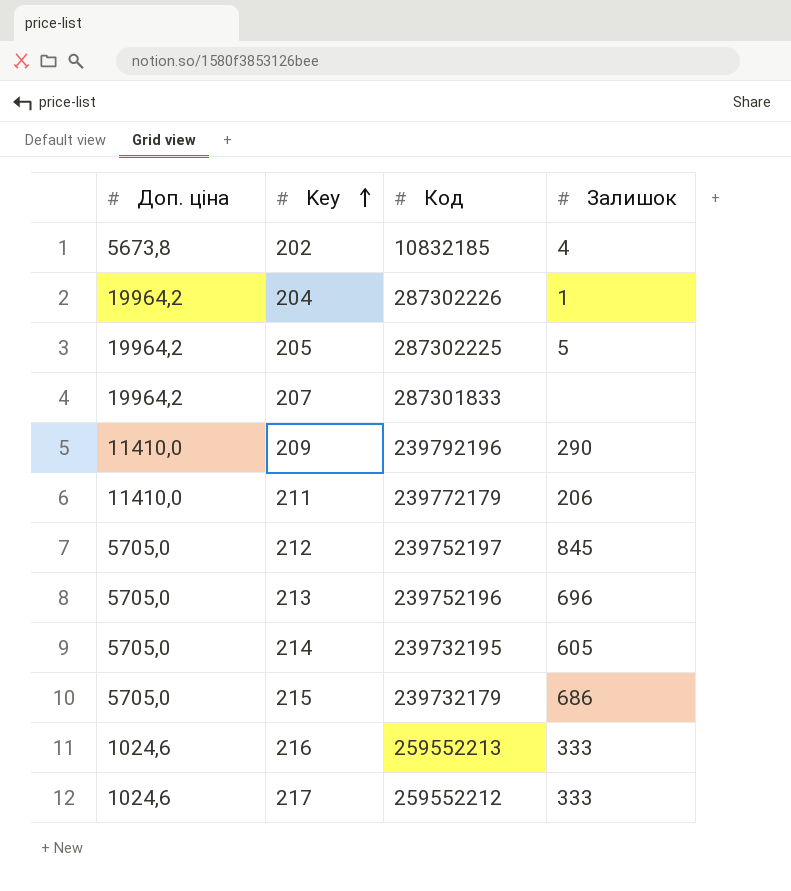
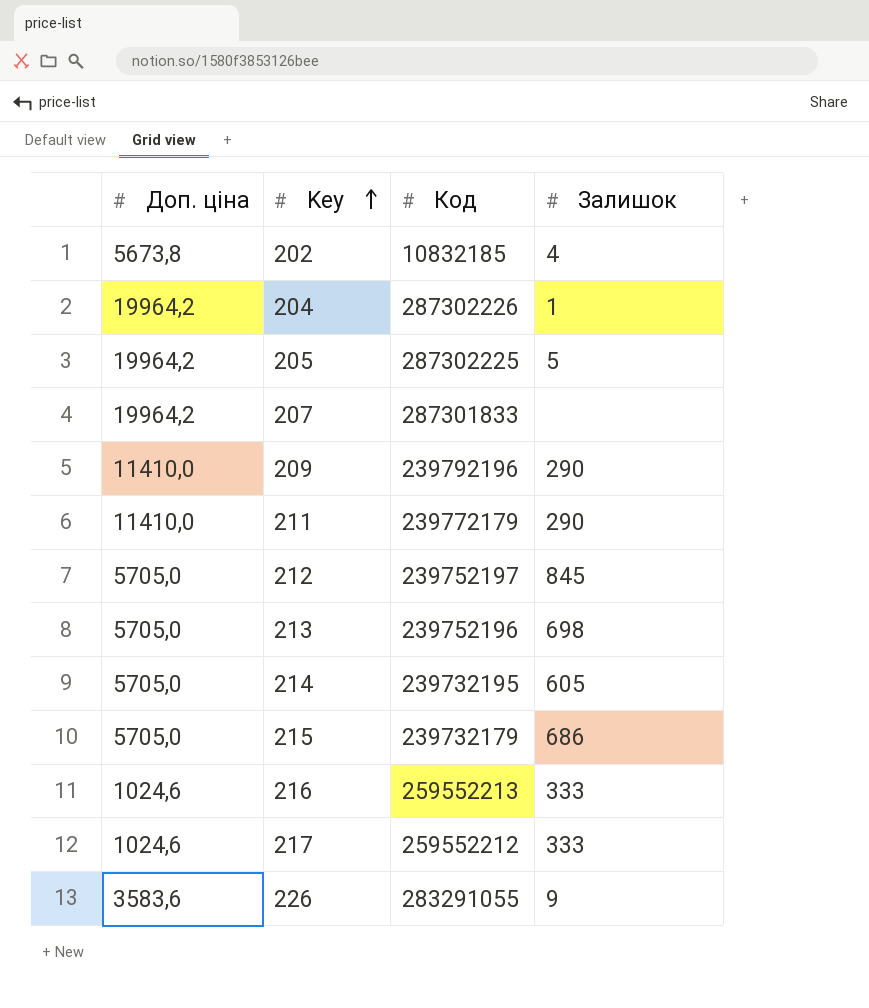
211 | Залишок: 206 -> 290
213 | Залишок: 696 -> 698
row 226: none -> 3583,6 | 283291055 | 9

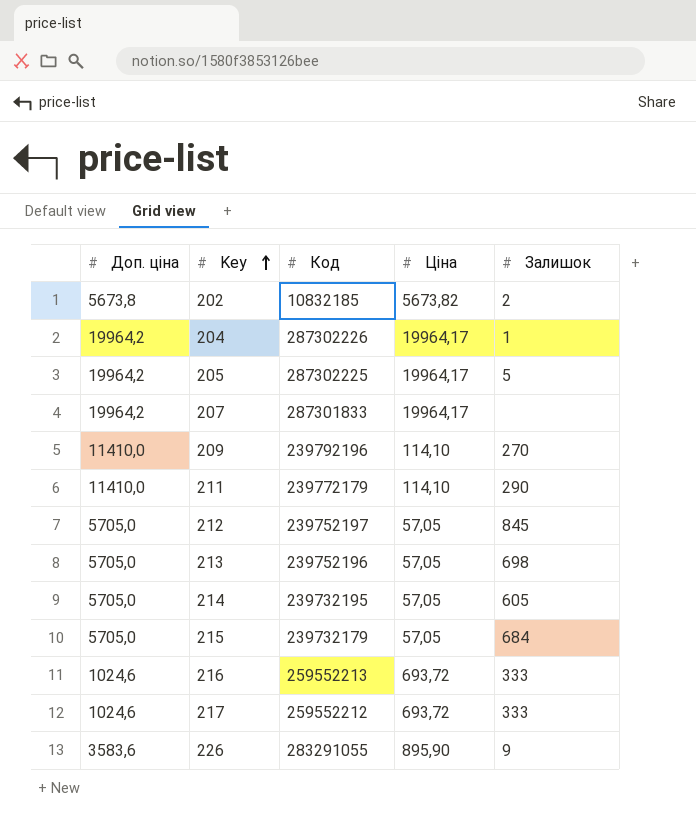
column Ціна | position: none -> 4
202 | Залишок: 4 -> 2
209 | Залишок: 290 -> 270
215 | Залишок: 686 -> 684

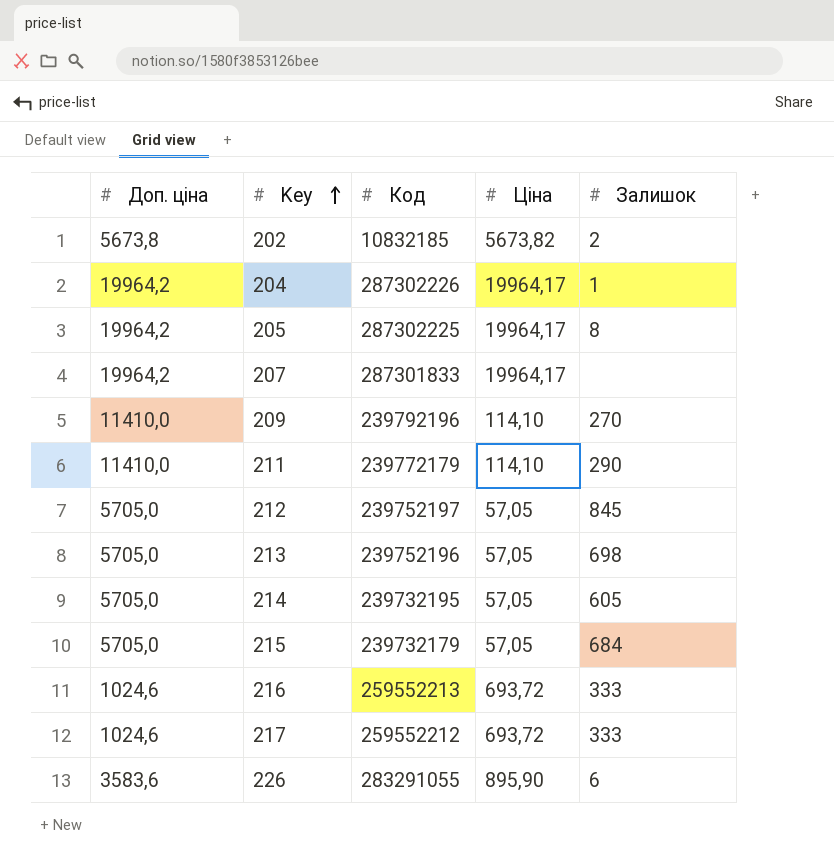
205 | Залишок: 5 -> 8
226 | Залишок: 9 -> 6

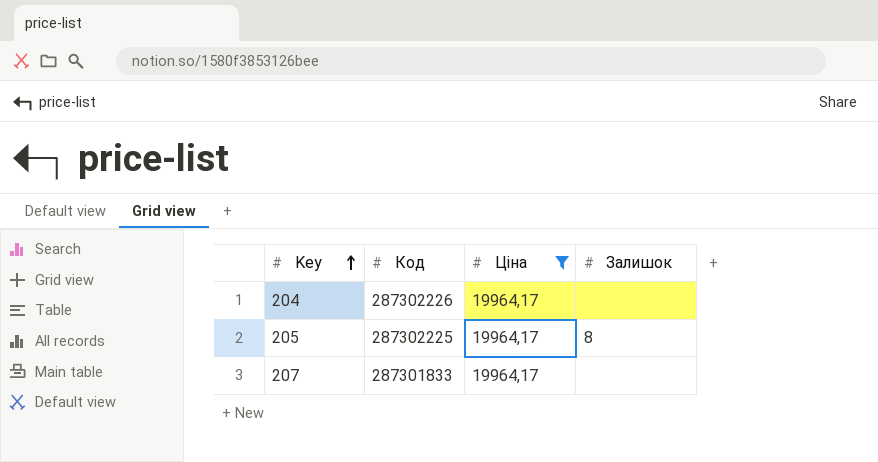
filter: none -> Ціна = 19964,17
column Доп. ціна | position: 1 -> none
204 | Залишок: 1 -> none

